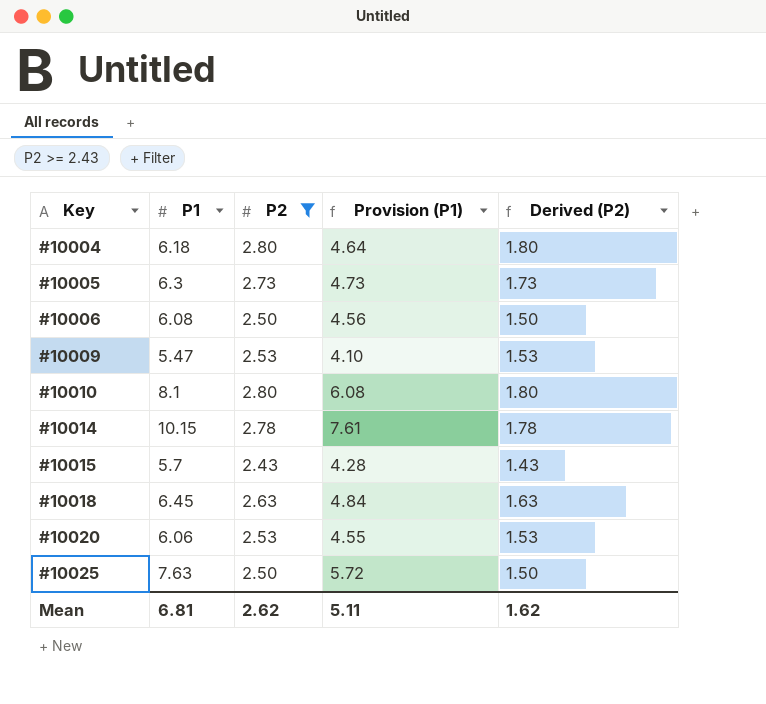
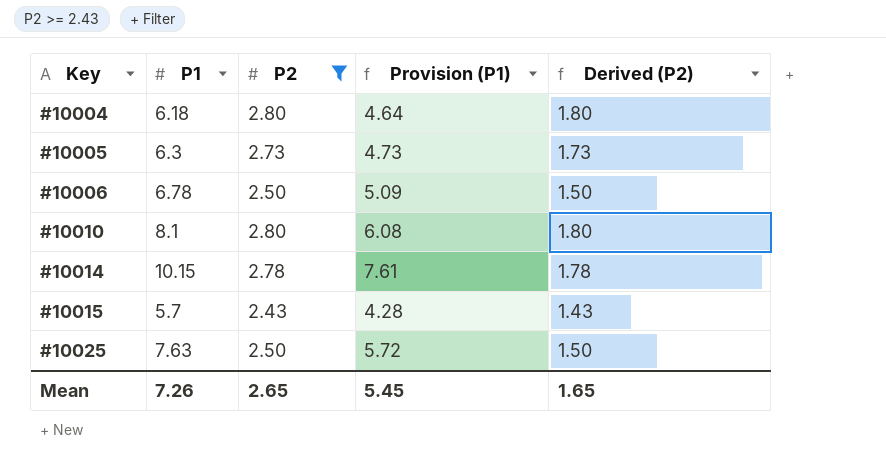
row #10009: 5.47 | 2.53 | 4.10 | 1.53 -> none
row #10018: 6.45 | 2.63 | 4.84 | 1.63 -> none
row #10020: 6.06 | 2.53 | 4.55 | 1.53 -> none
#10006 | P1: 6.08 -> 6.78
#10006 | Provision (P1): 4.56 -> 5.09
Mean | P1: 6.81 -> 7.26
Mean | P2: 2.62 -> 2.65
Mean | Provision (P1): 5.11 -> 5.45
Mean | Derived (P2): 1.62 -> 1.65

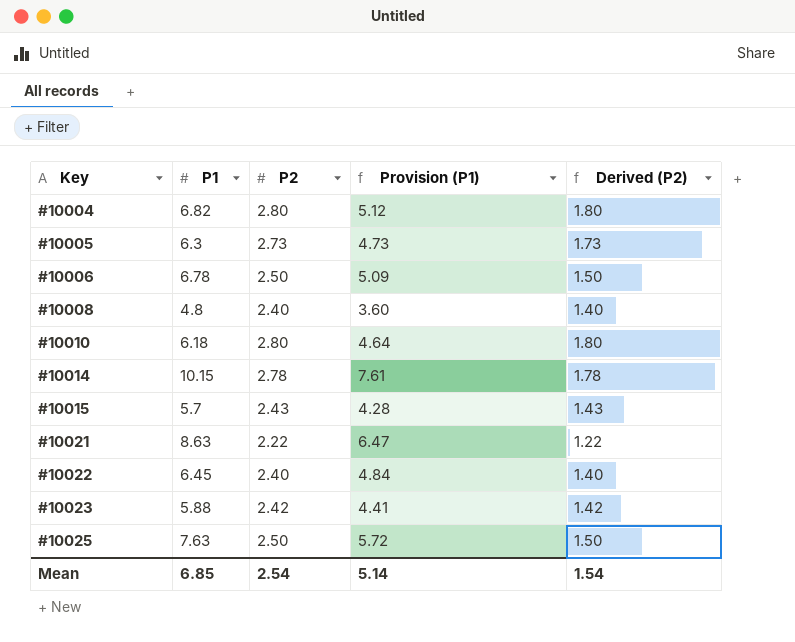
filter: P2 >= 2.43 -> none
#10004 | P1: 6.18 -> 6.82
#10004 | Provision (P1): 4.64 -> 5.12
#10010 | P1: 8.1 -> 6.18
#10010 | Provision (P1): 6.08 -> 4.64
Mean | P1: 7.26 -> 6.85
Mean | P2: 2.65 -> 2.54
Mean | Provision (P1): 5.45 -> 5.14
Mean | Derived (P2): 1.65 -> 1.54

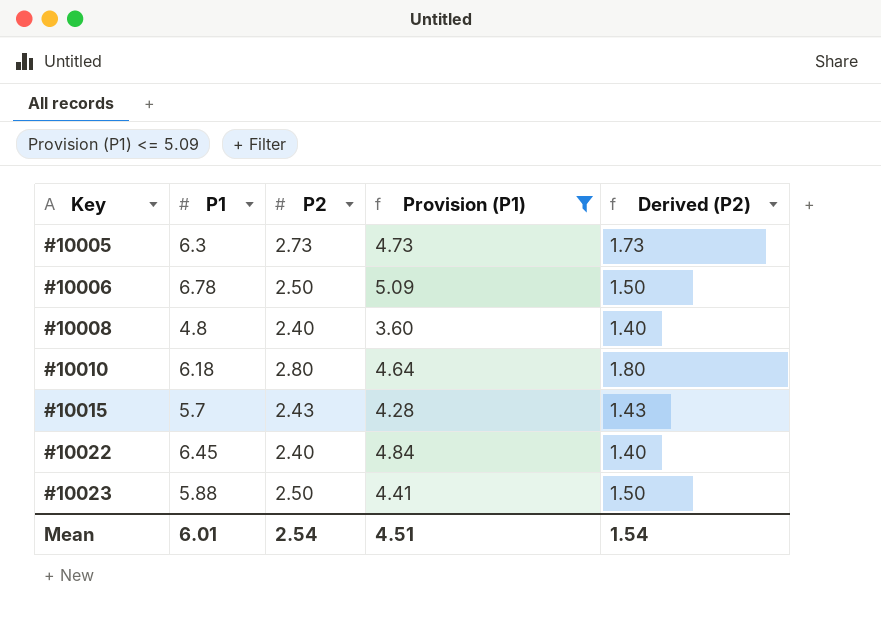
filter: none -> Provision (P1) <= 5.09
#10023 | P2: 2.42 -> 2.50
#10023 | Derived (P2): 1.42 -> 1.50
Mean | P1: 6.85 -> 6.01
Mean | Provision (P1): 5.14 -> 4.51

